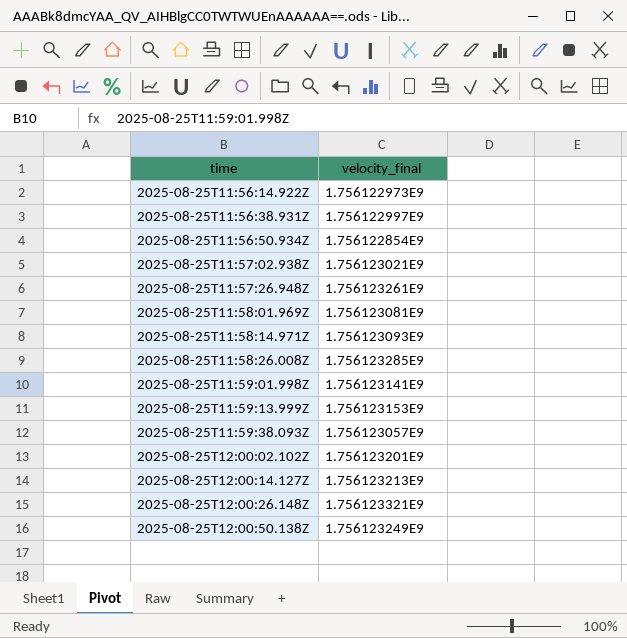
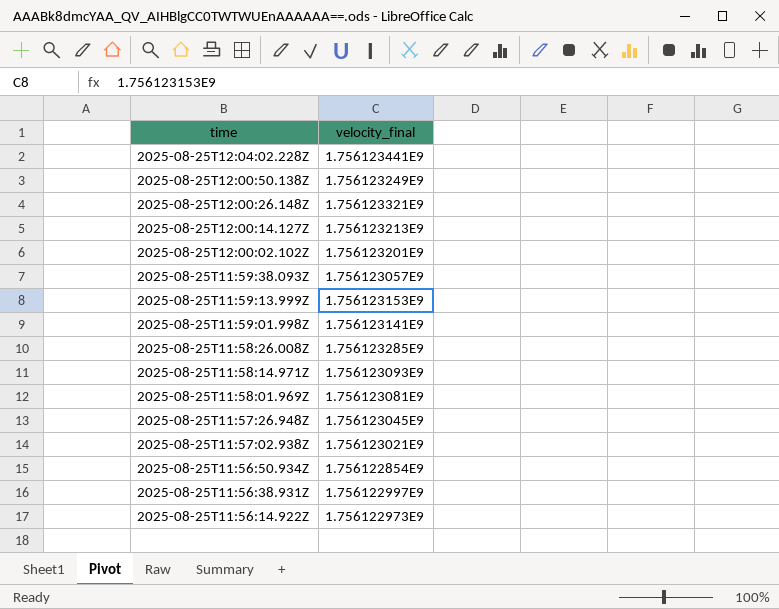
row order: time ascending -> time descending
row 2025-08-25T12:04:02.228Z: none -> 1.756123441E9
2025-08-25T11:57:26.948Z | velocity_final: 1.756123261E9 -> 1.756123045E9

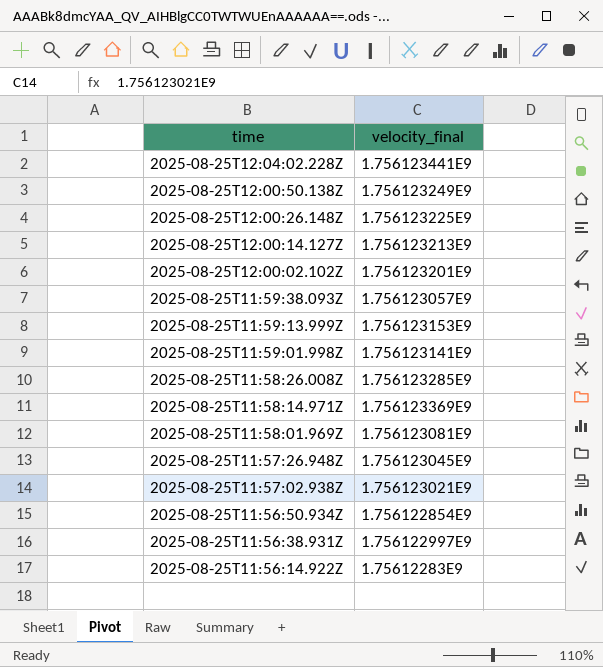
2025-08-25T12:00:26.148Z | velocity_final: 1.756123321E9 -> 1.756123225E9
2025-08-25T11:58:14.971Z | velocity_final: 1.756123093E9 -> 1.756123369E9
2025-08-25T11:56:14.922Z | velocity_final: 1.756122973E9 -> 1.75612283E9

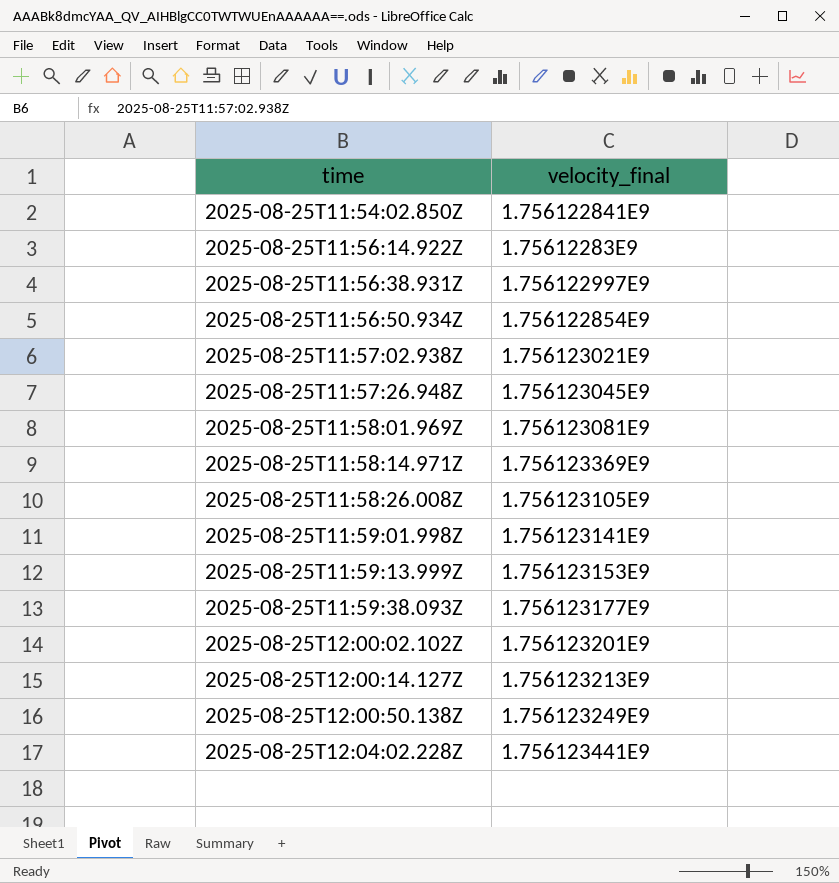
row order: time descending -> time ascending
row 2025-08-25T12:00:26.148Z: 1.756123225E9 -> none
row 2025-08-25T11:54:02.850Z: none -> 1.756122841E9
2025-08-25T11:58:26.008Z | velocity_final: 1.756123285E9 -> 1.756123105E9
2025-08-25T11:59:38.093Z | velocity_final: 1.756123057E9 -> 1.756123177E9

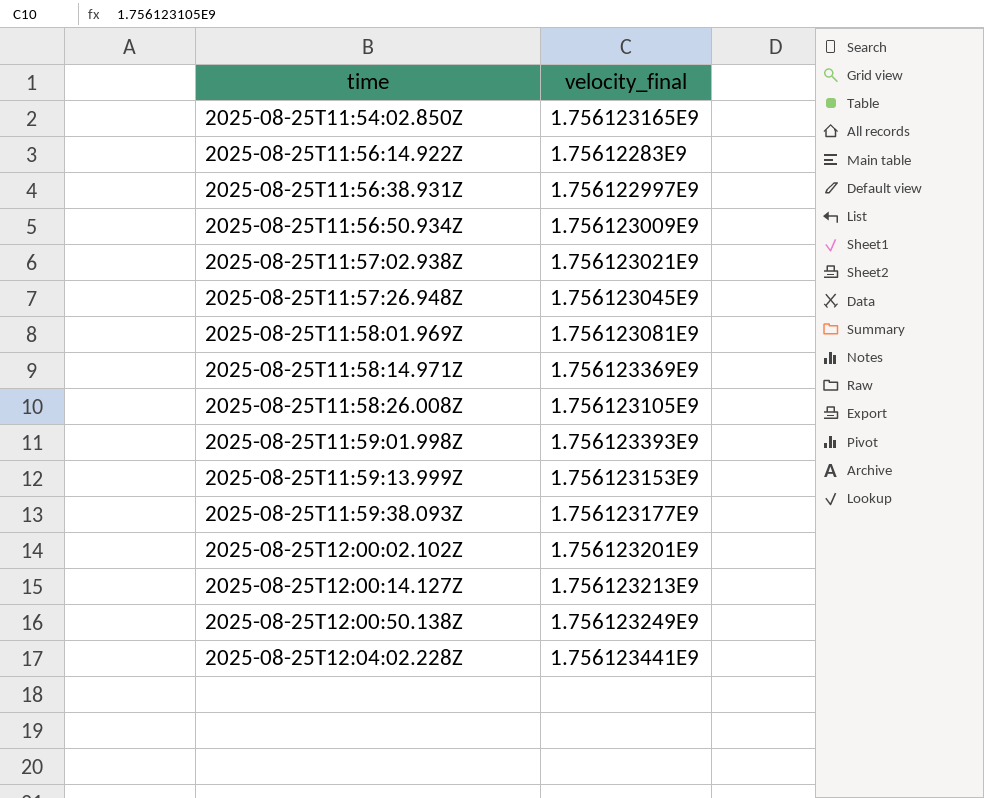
2025-08-25T11:54:02.850Z | velocity_final: 1.756122841E9 -> 1.756123165E9
2025-08-25T11:56:50.934Z | velocity_final: 1.756122854E9 -> 1.756123009E9
2025-08-25T11:59:01.998Z | velocity_final: 1.756123141E9 -> 1.756123393E9

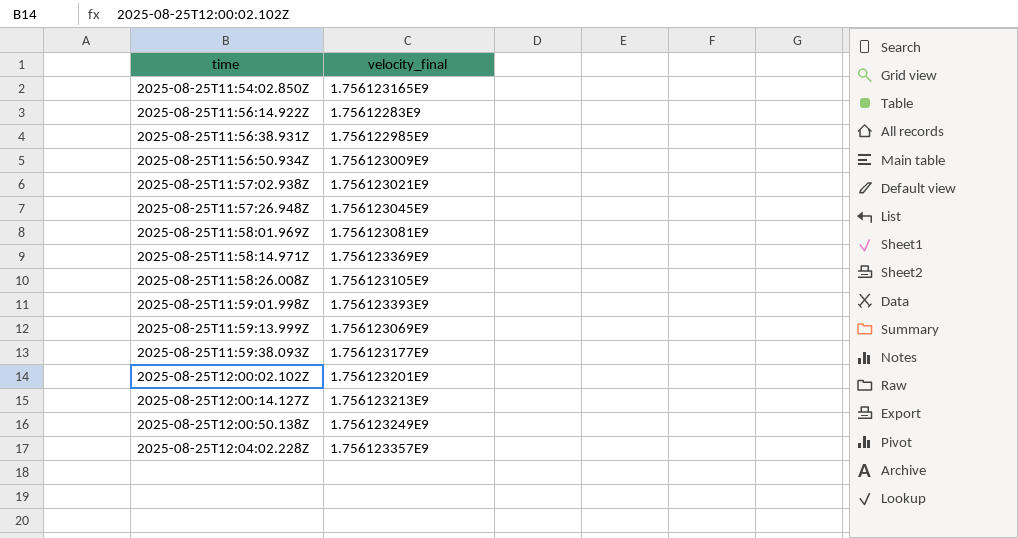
2025-08-25T11:56:38.931Z | velocity_final: 1.756122997E9 -> 1.756122985E9
2025-08-25T11:59:13.999Z | velocity_final: 1.756123153E9 -> 1.756123069E9
2025-08-25T12:04:02.228Z | velocity_final: 1.756123441E9 -> 1.756123357E9

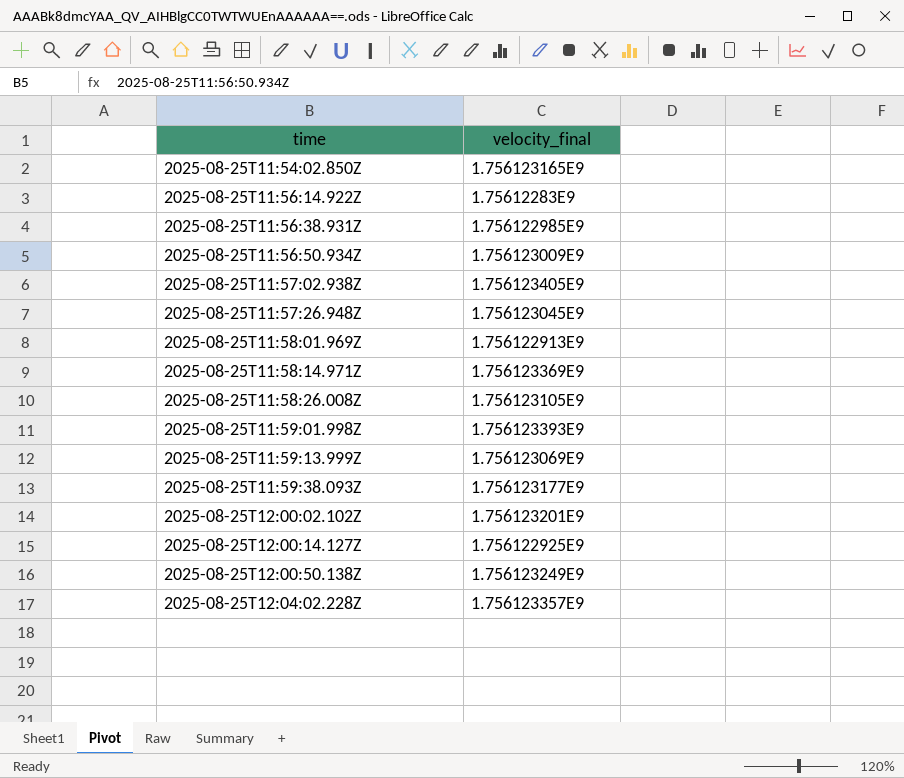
2025-08-25T11:57:02.938Z | velocity_final: 1.756123021E9 -> 1.756123405E9
2025-08-25T11:58:01.969Z | velocity_final: 1.756123081E9 -> 1.756122913E9
2025-08-25T12:00:14.127Z | velocity_final: 1.756123213E9 -> 1.756122925E9

